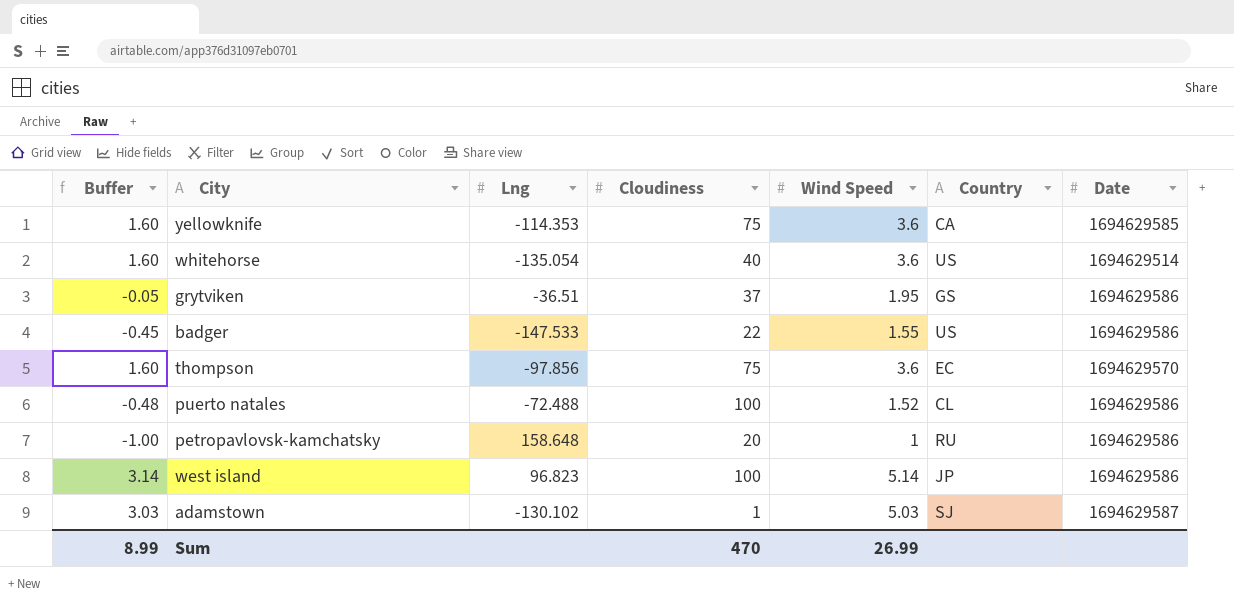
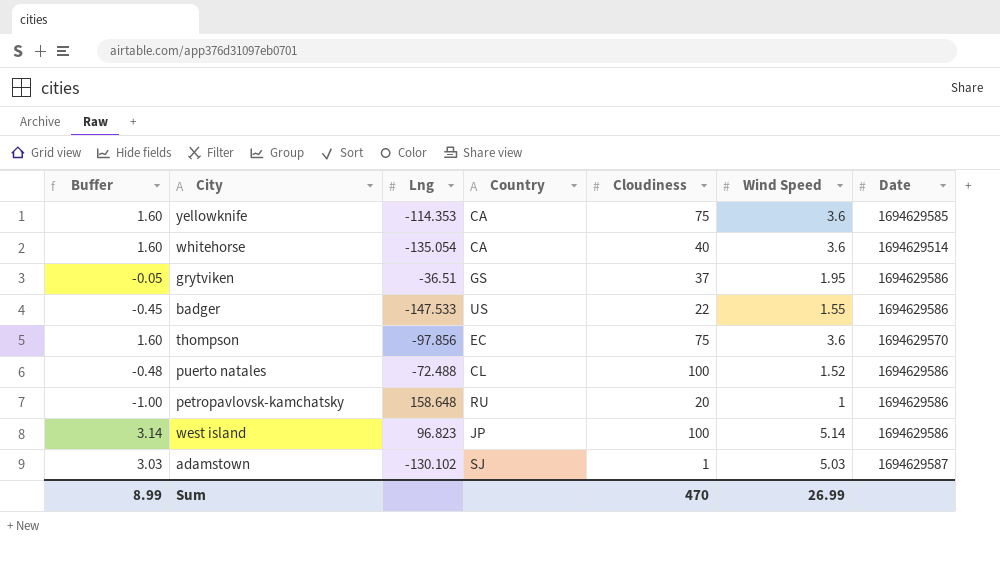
column Country | position: 6 -> 4
whitehorse | Country: US -> CA

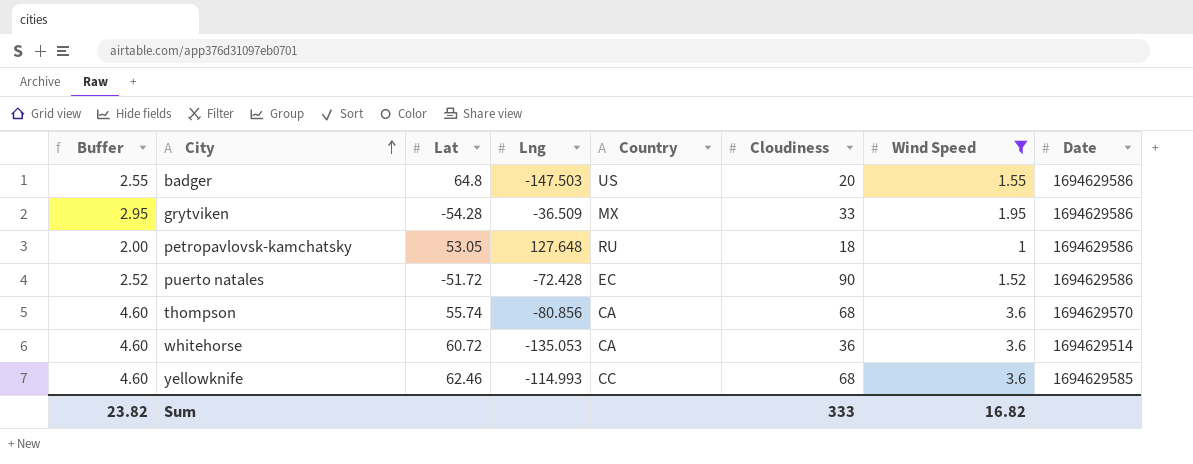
filter: none -> Wind Speed <= 3.6
row order: none -> City ascending
column Buffer | formula: [Wind Speed] - 2 -> [Wind Speed] + 1
column Lat | position: none -> 3
badger | Lng: -147.533 -> -147.503
badger | Cloudiness: 22 -> 20
grytviken | Lng: -36.51 -> -36.509
grytviken | Country: GS -> MX
grytviken | Cloudiness: 37 -> 33
petropavlovsk-kamchatsky | Lng: 158.648 -> 127.648
petropavlovsk-kamchatsky | Cloudiness: 20 -> 18
puerto natales | Lng: -72.488 -> -72.428
puerto natales | Country: CL -> EC
puerto natales | Cloudiness: 100 -> 90
thompson | Lng: -97.856 -> -80.856
thompson | Country: EC -> CA
thompson | Cloudiness: 75 -> 68
whitehorse | Lng: -135.054 -> -135.053
whitehorse | Cloudiness: 40 -> 36
yellowknife | Lng: -114.353 -> -114.993
yellowknife | Country: CA -> CC
yellowknife | Cloudiness: 75 -> 68
Sum | Buffer: 8.99 -> 23.82
Sum | Cloudiness: 470 -> 333
Sum | Wind Speed: 26.99 -> 16.82

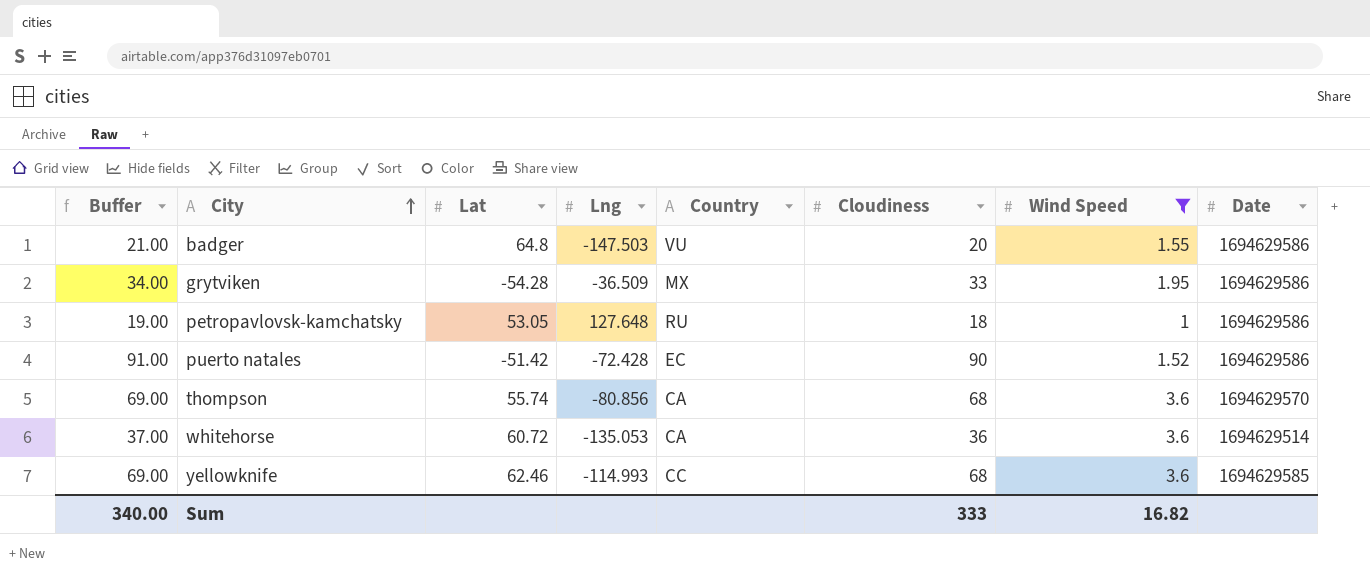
column Buffer | formula: [Wind Speed] + 1 -> [Cloudiness] + 1
badger | Country: US -> VU
puerto natales | Lat: -51.72 -> -51.42
Sum | Buffer: 23.82 -> 340.00

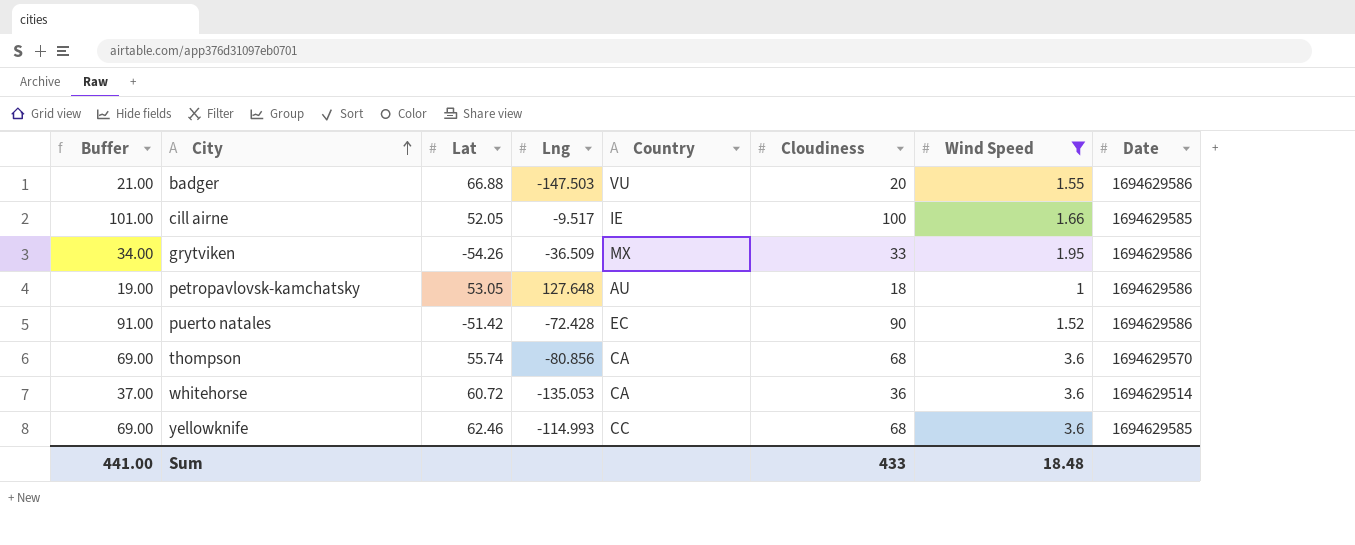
badger | Lat: 64.8 -> 66.88
row cill airne: none -> 101.00 | 52.05 | -9.517 | IE | 100 | 1.66 | 1694629585
grytviken | Lat: -54.28 -> -54.26
petropavlovsk-kamchatsky | Country: RU -> AU
Sum | Buffer: 340.00 -> 441.00
Sum | Cloudiness: 333 -> 433
Sum | Wind Speed: 16.82 -> 18.48

